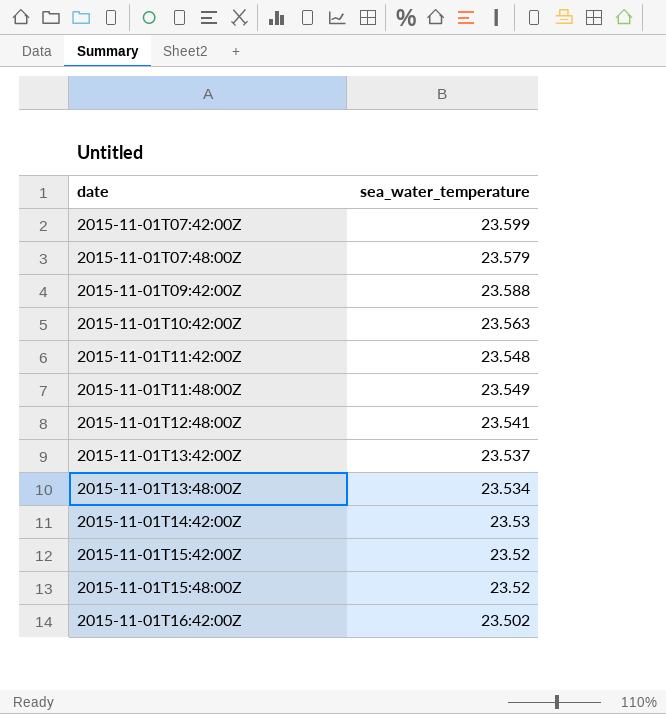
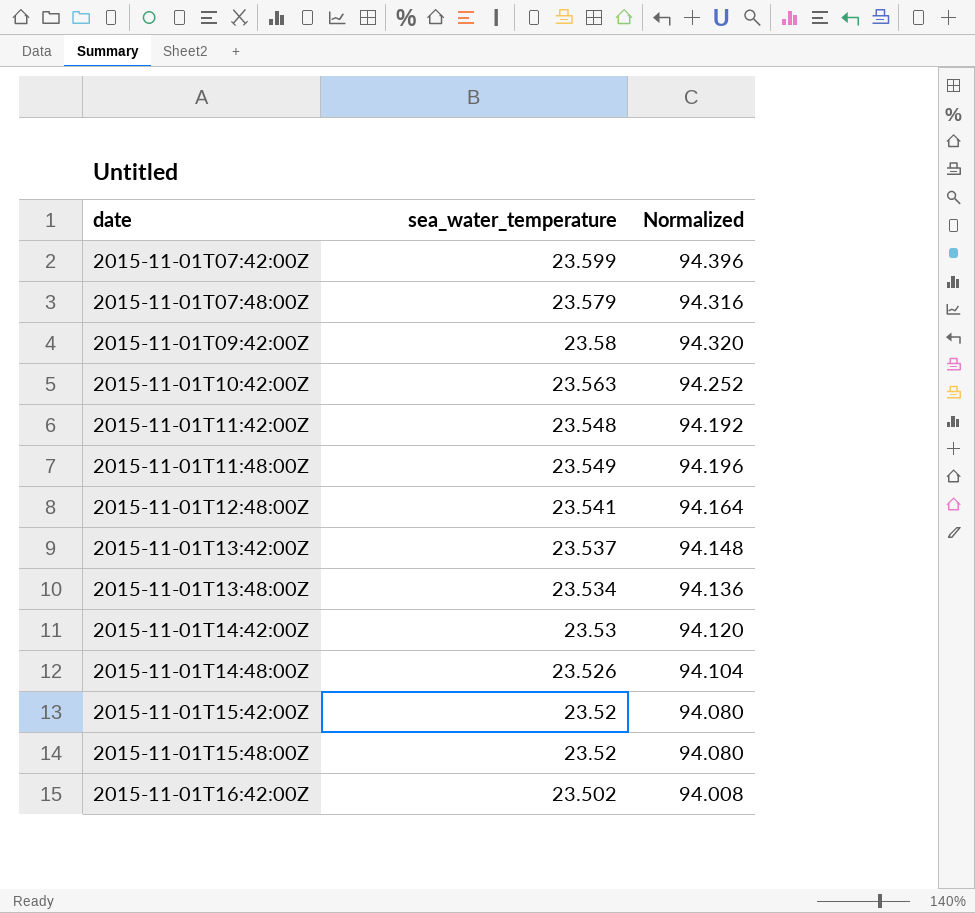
column Normalized | formula: none -> [sea_water_temperature] * 4
2015-11-01T09:42:00Z | sea_water_temperature: 23.588 -> 23.58
row 2015-11-01T14:48:00Z: none -> 23.526 | 94.104

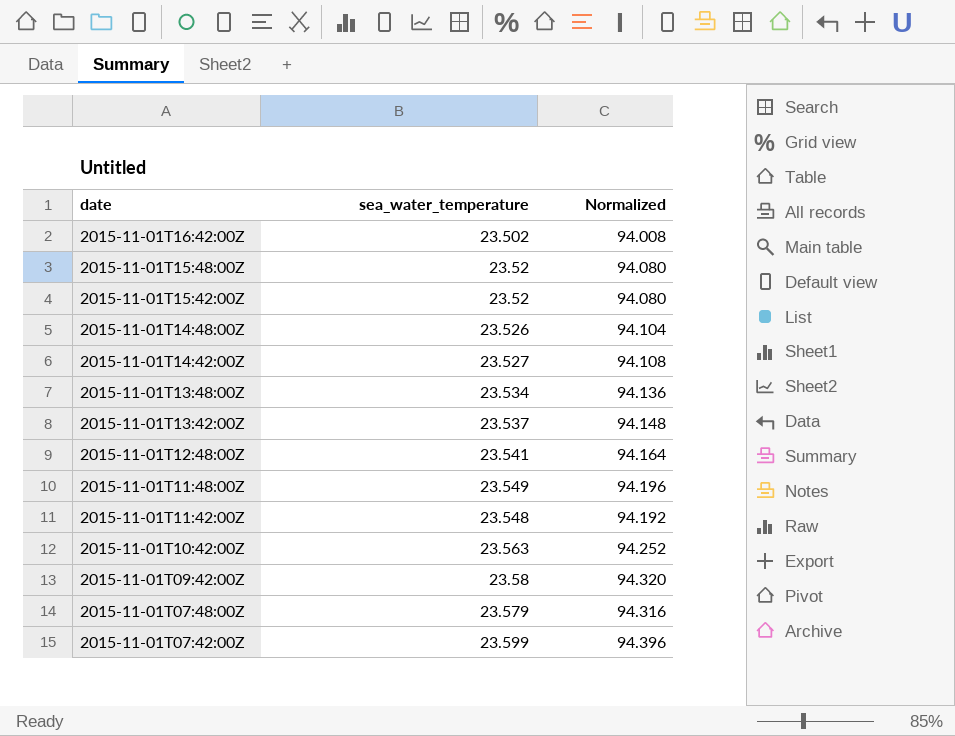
row order: date ascending -> date descending
2015-11-01T14:42:00Z | sea_water_temperature: 23.53 -> 23.527
2015-11-01T14:42:00Z | Normalized: 94.120 -> 94.108

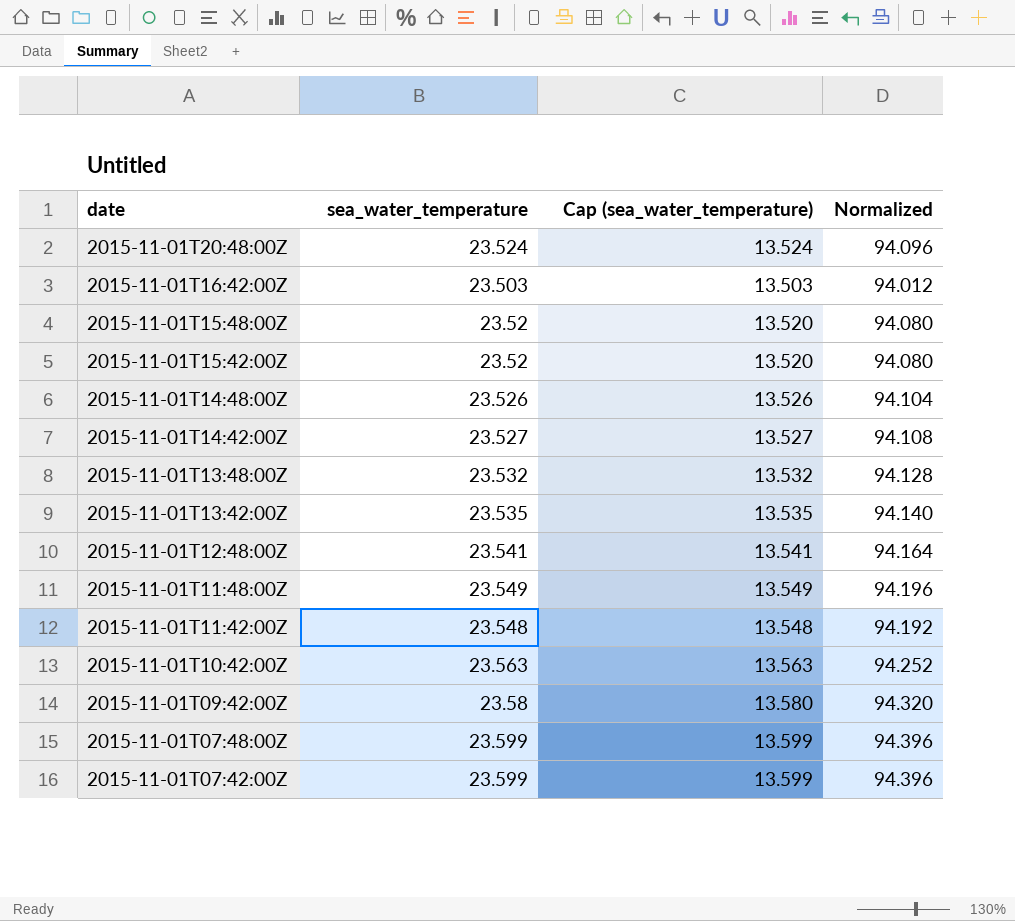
column Cap (sea_water_temperature) | formula: none -> [sea_water_temperature] - 10
row 2015-11-01T20:48:00Z: none -> 23.524 | 13.524 | 94.096
2015-11-01T16:42:00Z | sea_water_temperature: 23.502 -> 23.503
2015-11-01T16:42:00Z | Normalized: 94.008 -> 94.012
2015-11-01T13:48:00Z | sea_water_temperature: 23.534 -> 23.532
2015-11-01T13:48:00Z | Normalized: 94.136 -> 94.128
2015-11-01T13:42:00Z | sea_water_temperature: 23.537 -> 23.535
2015-11-01T13:42:00Z | Normalized: 94.148 -> 94.140
2015-11-01T07:48:00Z | sea_water_temperature: 23.579 -> 23.599
2015-11-01T07:48:00Z | Normalized: 94.316 -> 94.396

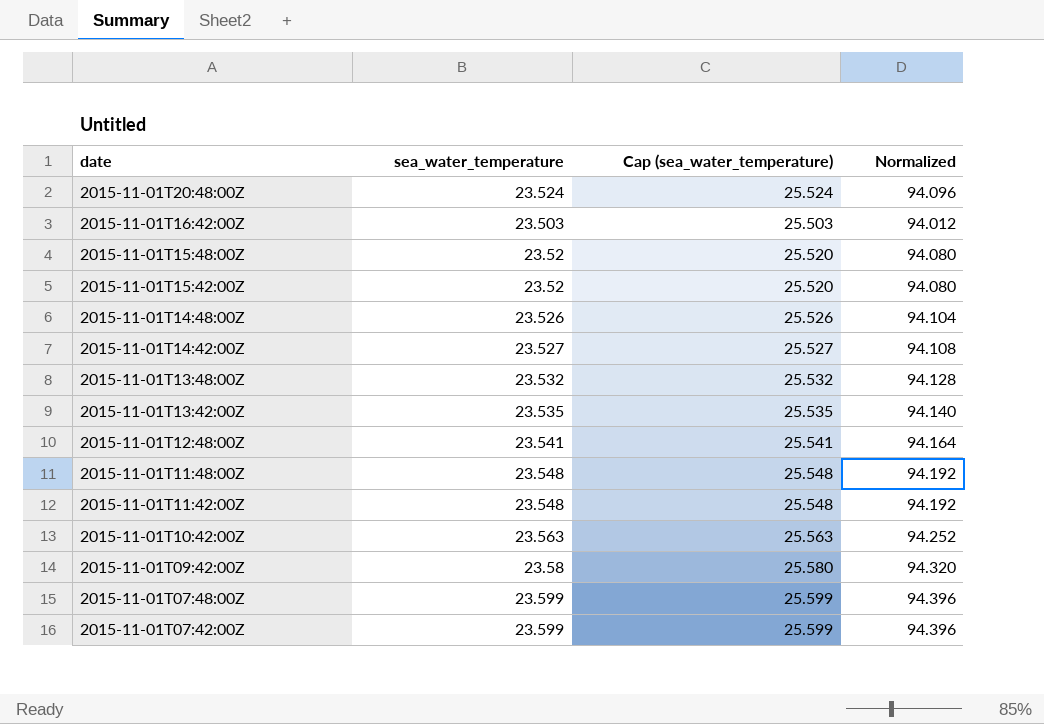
column Cap (sea_water_temperature) | formula: [sea_water_temperature] - 10 -> [sea_water_temperature] + 2
2015-11-01T11:48:00Z | sea_water_temperature: 23.549 -> 23.548
2015-11-01T11:48:00Z | Normalized: 94.196 -> 94.192

